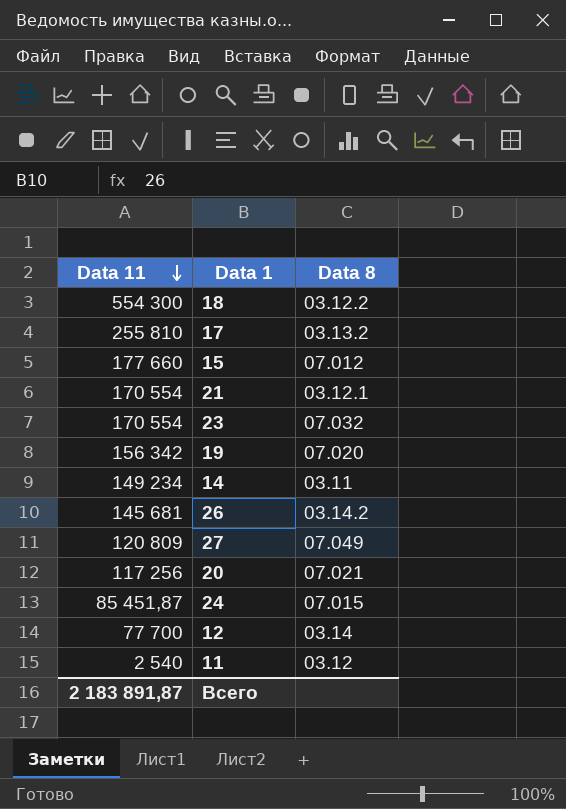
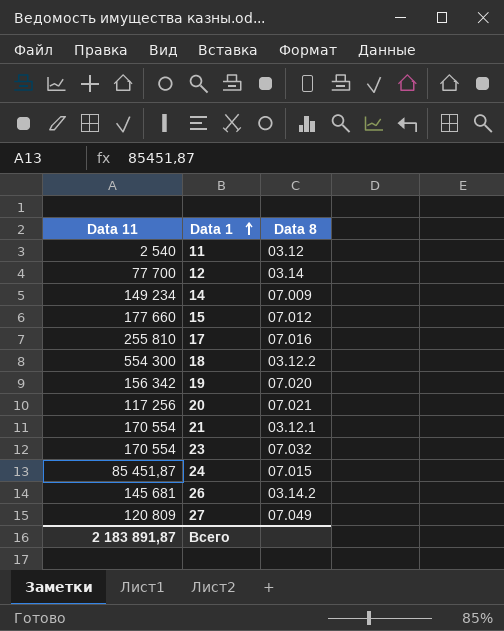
row order: Data 11 descending -> Data 1 ascending
14 | Data 8: 03.11 -> 07.009
17 | Data 8: 03.13.2 -> 07.016

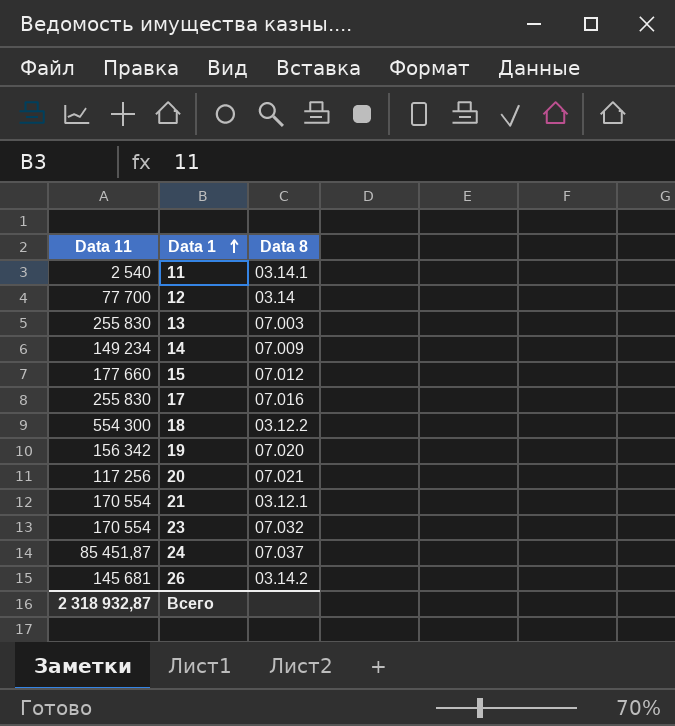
row 27: 120 809 | 07.049 -> none
11 | Data 8: 03.12 -> 03.14.1
row 13: none -> 255 830 | 07.003
17 | Data 11: 255 810 -> 255 830
24 | Data 8: 07.015 -> 07.037
Всего | Data 11: 2 183 891,87 -> 2 318 932,87

